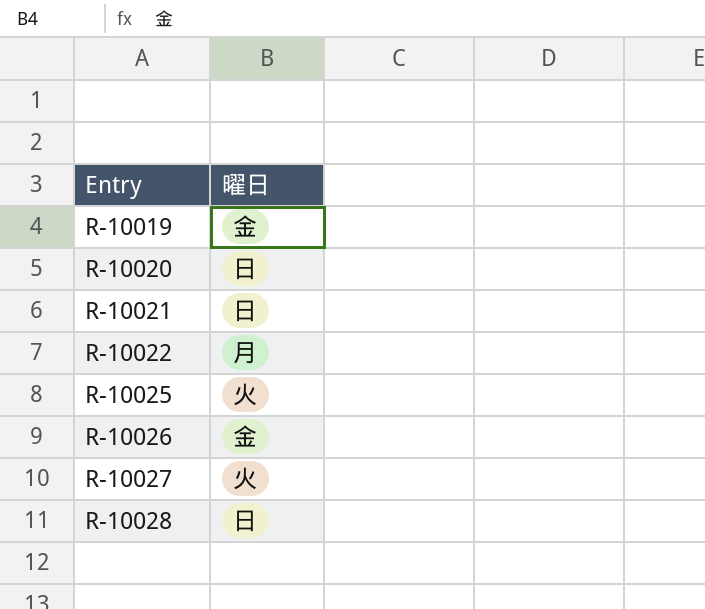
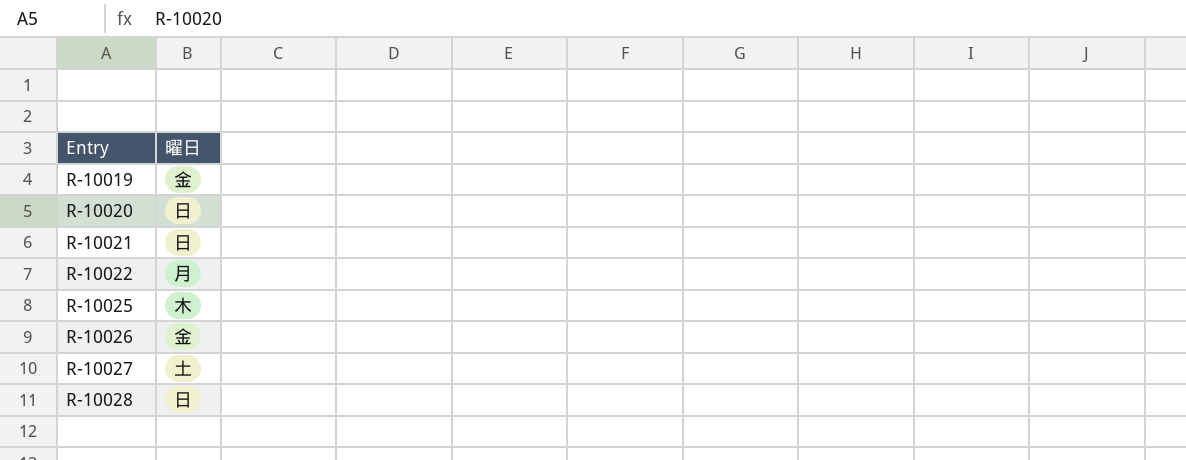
R-10025 | 曜日: 火 -> 木
R-10027 | 曜日: 火 -> 土

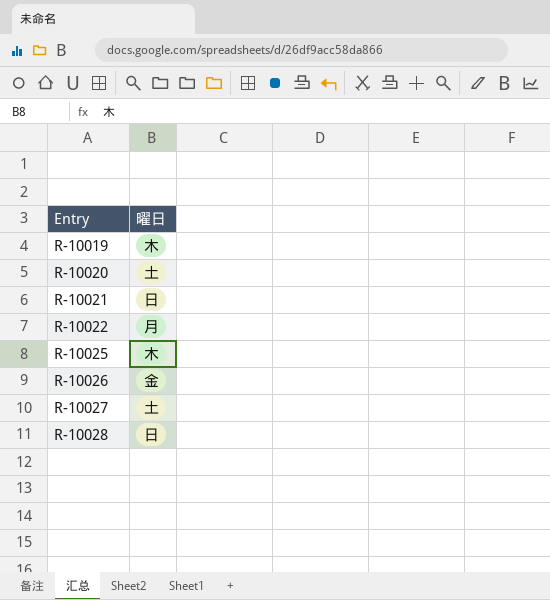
R-10019 | 曜日: 金 -> 木
R-10020 | 曜日: 日 -> 土

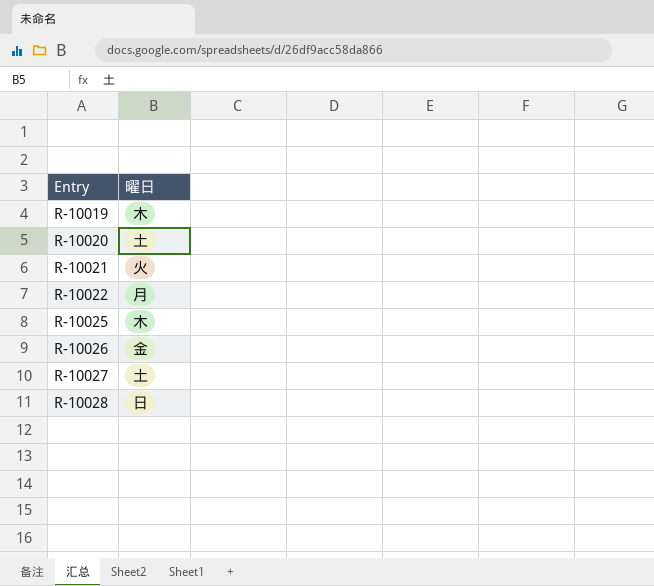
R-10021 | 曜日: 日 -> 火

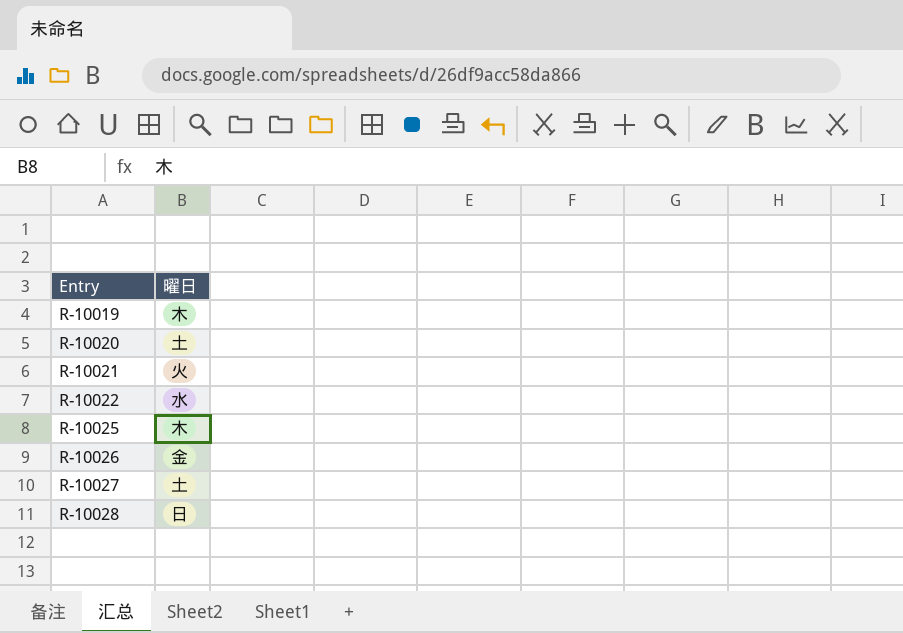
R-10022 | 曜日: 月 -> 水

